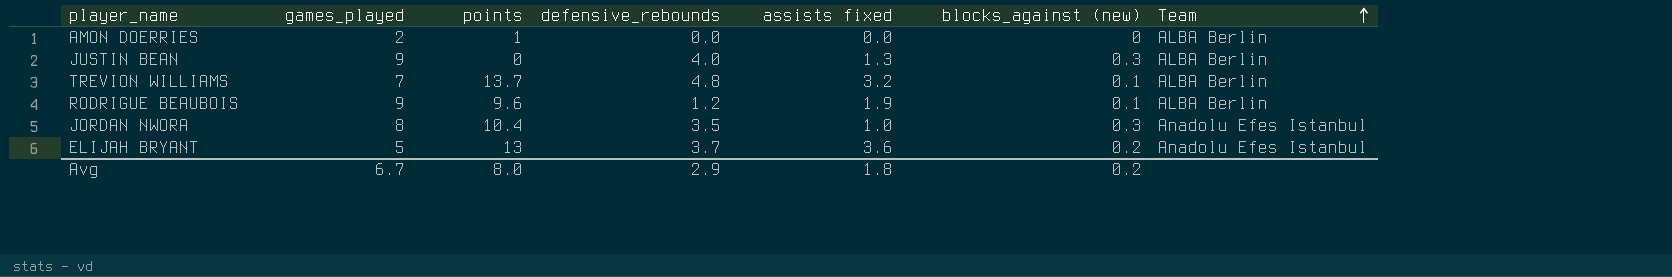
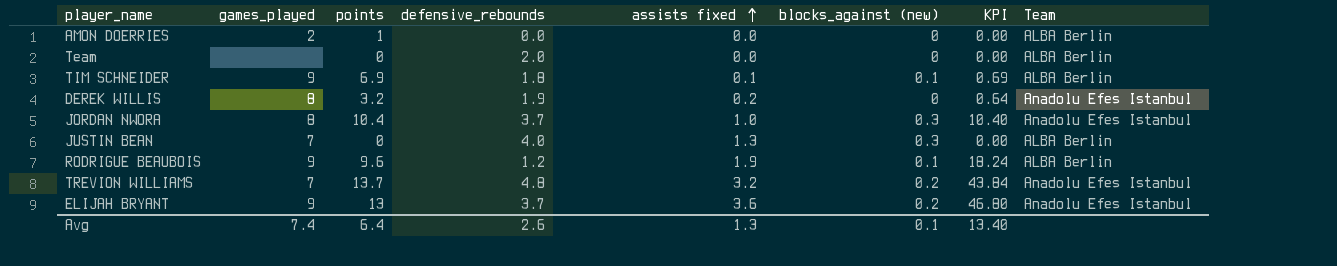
row order: Team ascending -> assists fixed ascending
column KPI | formula: none -> [points] * [assists fixed]
row Team: none -> none | 0 | 2.0 | 0.0 | 0 | 0.00 | ALBA Berlin
row TIM SCHNEIDER: none -> 9 | 6.9 | 1.8 | 0.1 | 0.1 | 0.69 | ALBA Berlin
row DEREK WILLIS: none -> 8 | 3.2 | 1.9 | 0.2 | 0 | 0.64 | Anadolu Efes Istanbul
JORDAN NWORA | defensive_rebounds: 3.5 -> 3.7
JUSTIN BEAN | games_played: 9 -> 7
TREVION WILLIAMS | blocks_against (new): 0.1 -> 0.2
TREVION WILLIAMS | Team: ALBA Berlin -> Anadolu Efes Istanbul
ELIJAH BRYANT | games_played: 5 -> 9
Avg | games_played: 6.7 -> 7.4
Avg | points: 8.0 -> 6.4
Avg | defensive_rebounds: 2.9 -> 2.6
Avg | assists fixed: 1.8 -> 1.3
Avg | blocks_against (new): 0.2 -> 0.1

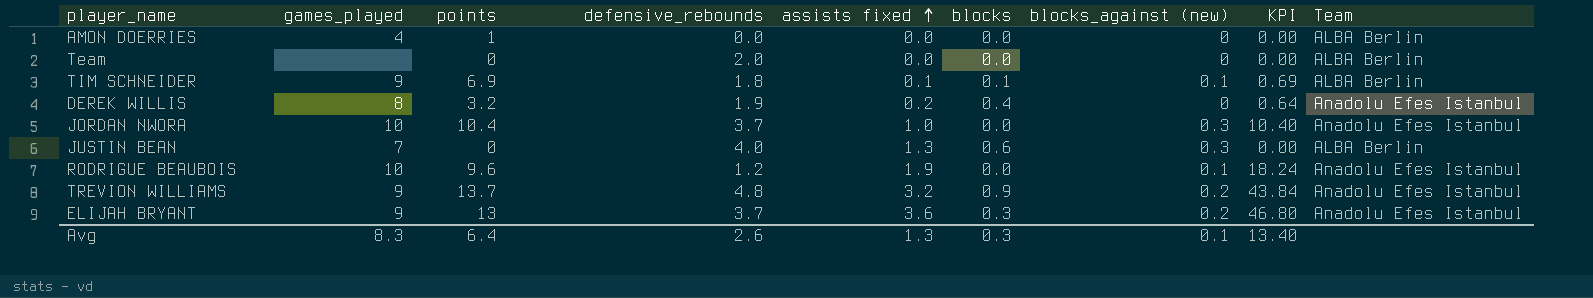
column blocks | position: none -> 6
AMON DOERRIES | games_played: 2 -> 4
JORDAN NWORA | games_played: 8 -> 10
RODRIGUE BEAUBOIS | games_played: 9 -> 10
RODRIGUE BEAUBOIS | Team: ALBA Berlin -> Anadolu Efes Istanbul
TREVION WILLIAMS | games_played: 7 -> 9
Avg | games_played: 7.4 -> 8.3

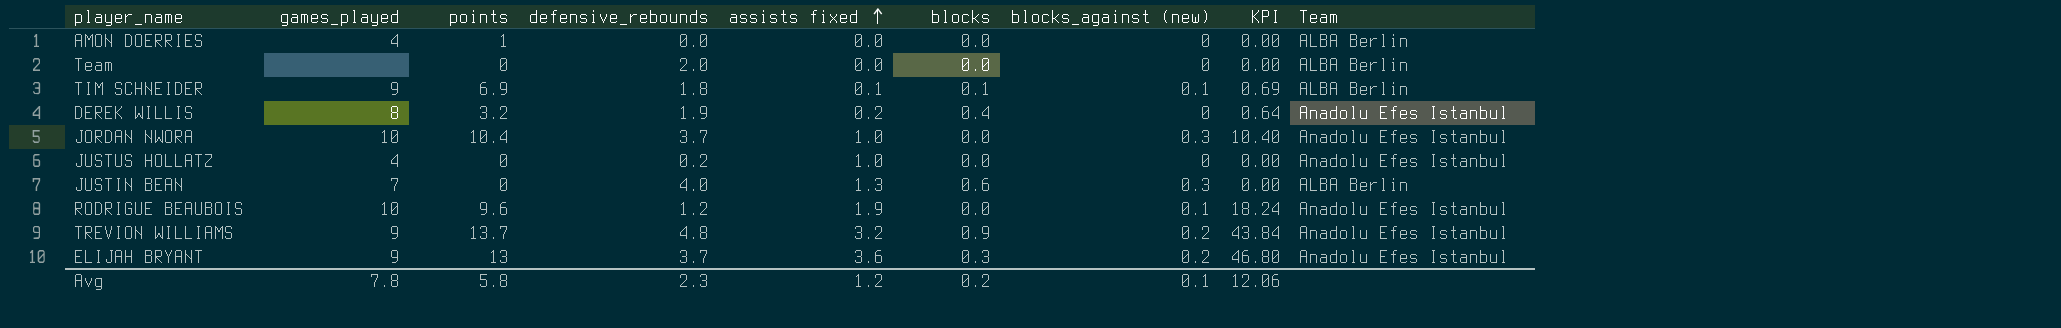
row JUSTUS HOLLATZ: none -> 4 | 0 | 0.2 | 1.0 | 0.0 | 0 | 0.00 | Anadolu Efes Istanbul
Avg | games_played: 8.3 -> 7.8
Avg | points: 6.4 -> 5.8
Avg | defensive_rebounds: 2.6 -> 2.3
Avg | assists fixed: 1.3 -> 1.2
Avg | blocks: 0.3 -> 0.2
Avg | KPI: 13.40 -> 12.06

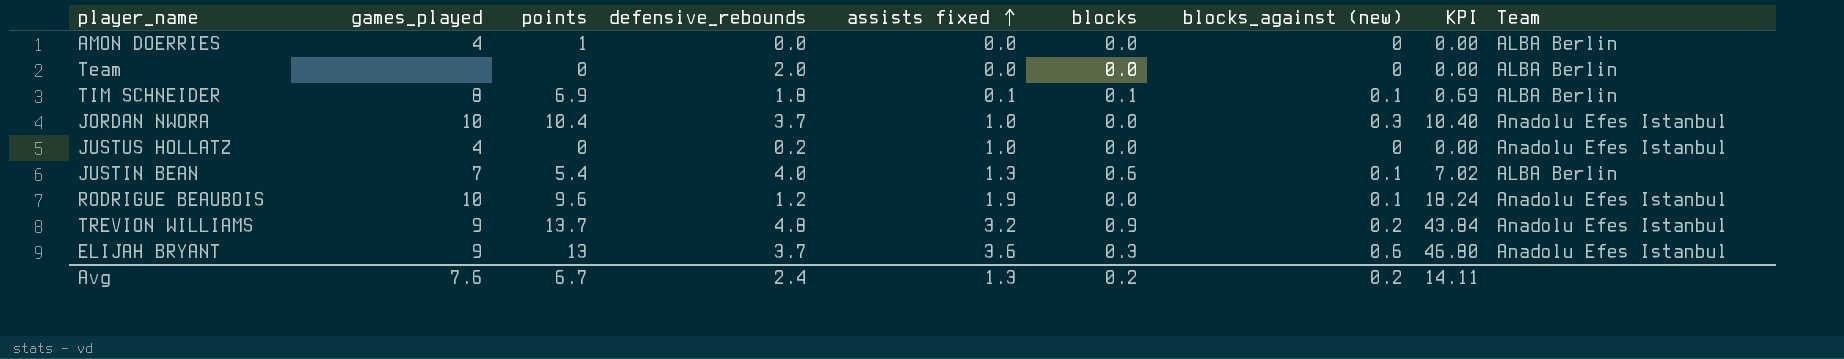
row DEREK WILLIS: 8 | 3.2 | 1.9 | 0.2 | 0.4 | 0 | 0.64 | Anadolu Efes Istanbul -> none
TIM SCHNEIDER | games_played: 9 -> 8
JUSTIN BEAN | points: 0 -> 5.4
JUSTIN BEAN | blocks_against (new): 0.3 -> 0.1
JUSTIN BEAN | KPI: 0.00 -> 7.02
ELIJAH BRYANT | blocks_against (new): 0.2 -> 0.6
Avg | games_played: 7.8 -> 7.6
Avg | points: 5.8 -> 6.7
Avg | defensive_rebounds: 2.3 -> 2.4
Avg | assists fixed: 1.2 -> 1.3
Avg | blocks_against (new): 0.1 -> 0.2
Avg | KPI: 12.06 -> 14.11

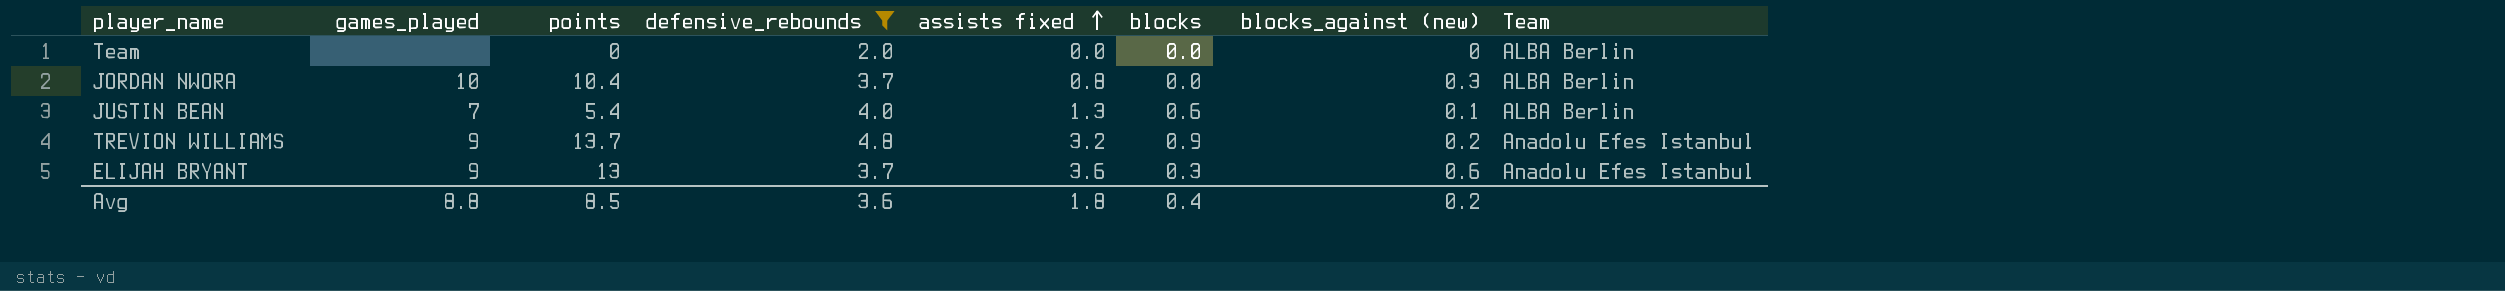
filter: none -> defensive_rebounds >= 2.0
column KPI | formula: [points] * [assists fixed] -> none
JORDAN NWORA | assists fixed: 1.0 -> 0.8
JORDAN NWORA | Team: Anadolu Efes Istanbul -> ALBA Berlin
Avg | games_played: 7.6 -> 8.8
Avg | points: 6.7 -> 8.5
Avg | defensive_rebounds: 2.4 -> 3.6
Avg | assists fixed: 1.3 -> 1.8
Avg | blocks: 0.2 -> 0.4

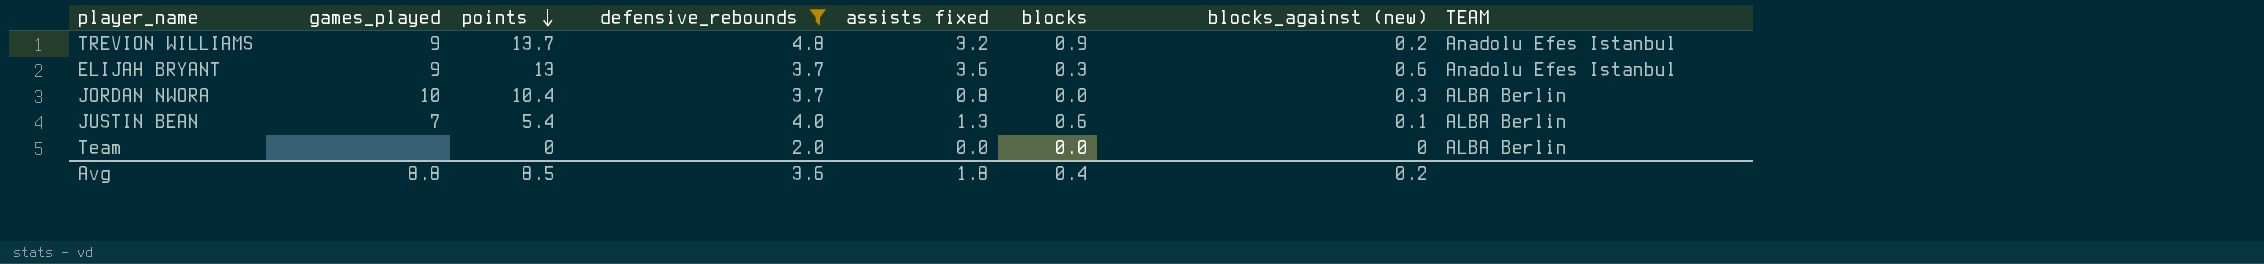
row order: assists fixed ascending -> points descending
column name: Team -> TEAM

